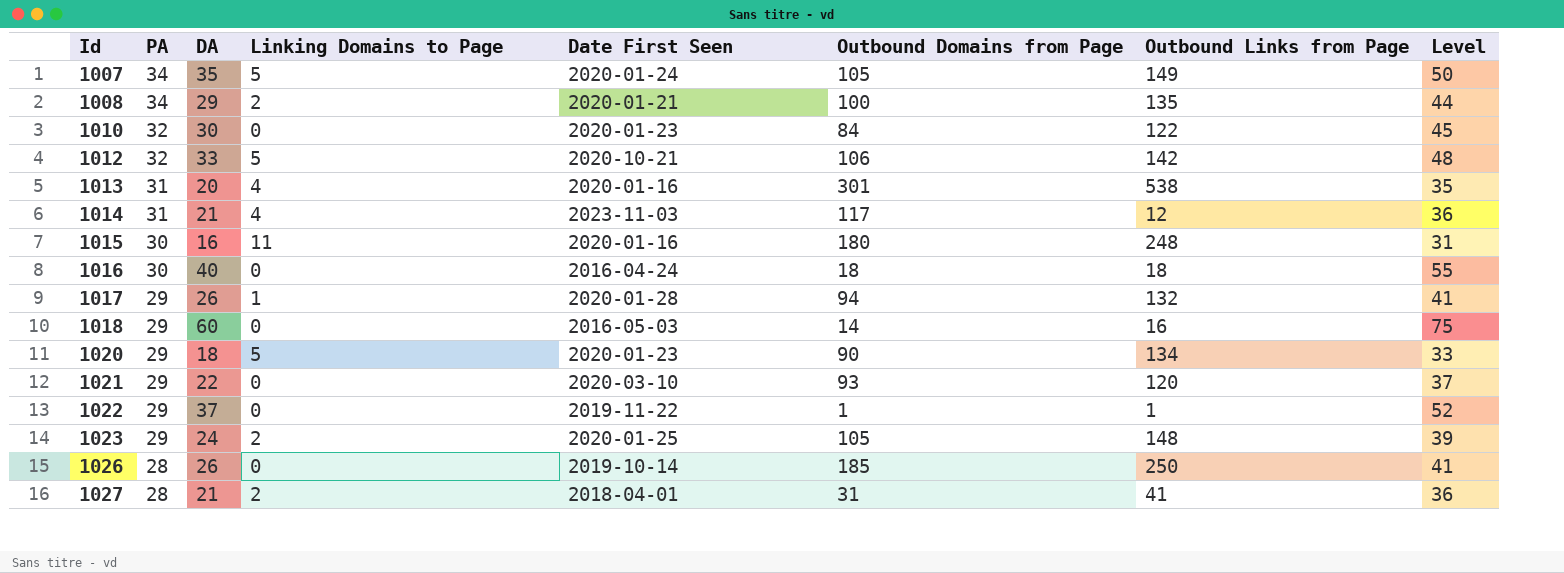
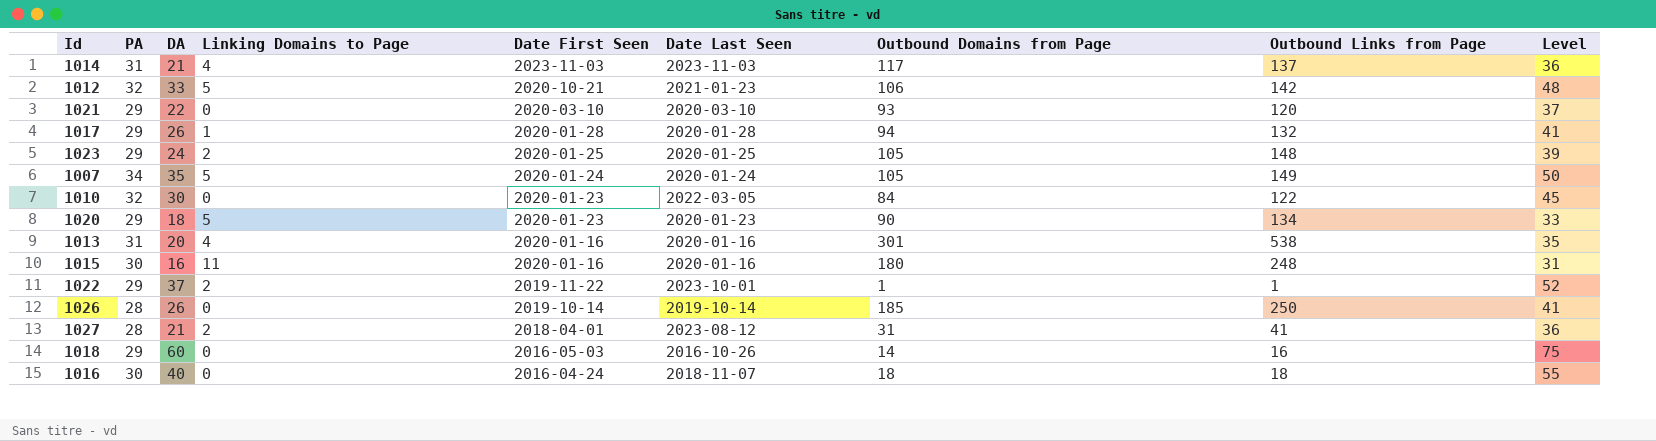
row order: Id ascending -> Date First Seen descending
column Date Last Seen | position: none -> 6
row 1008: 34 | 29 | 2 | 2020-01-21 | 100 | 135 | 44 -> none
1014 | Outbound Links from Page: 12 -> 137
1022 | Linking Domains to Page: 0 -> 2

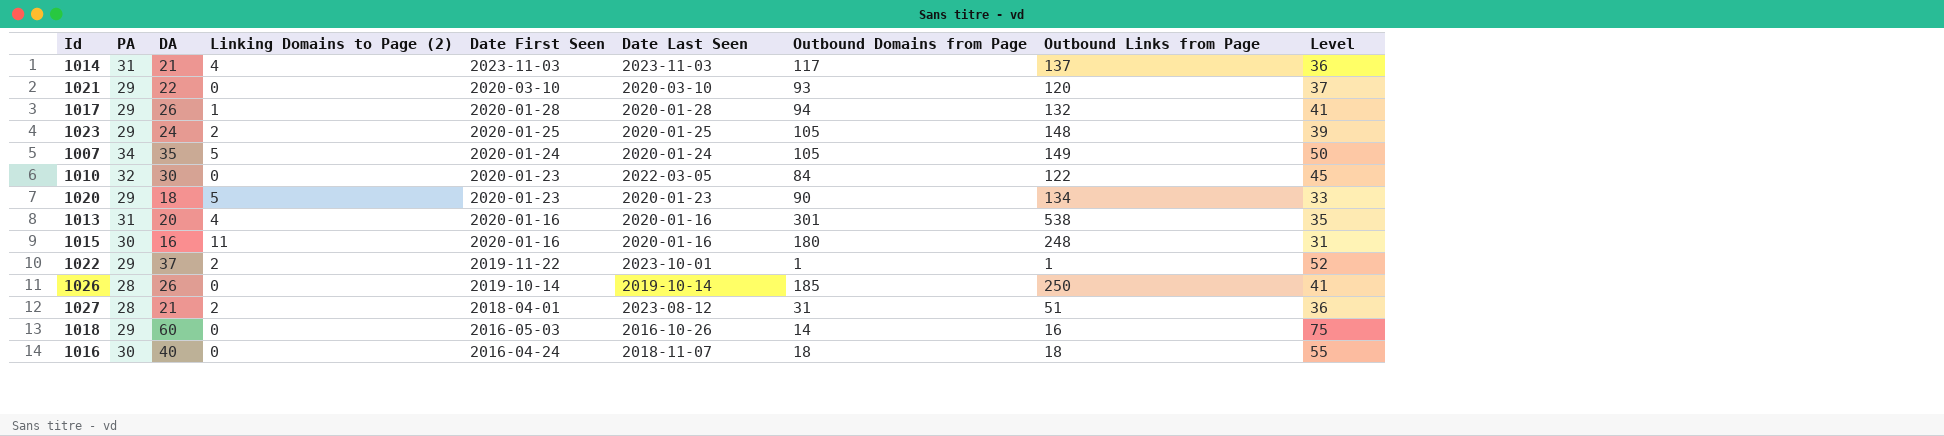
column name: Linking Domains to Page -> Linking Domains to Page (2)
row 1012: 32 | 33 | 5 | 2020-10-21 | 2021-01-23 | 106 | 142 | 48 -> none
1027 | Outbound Links from Page: 41 -> 51

